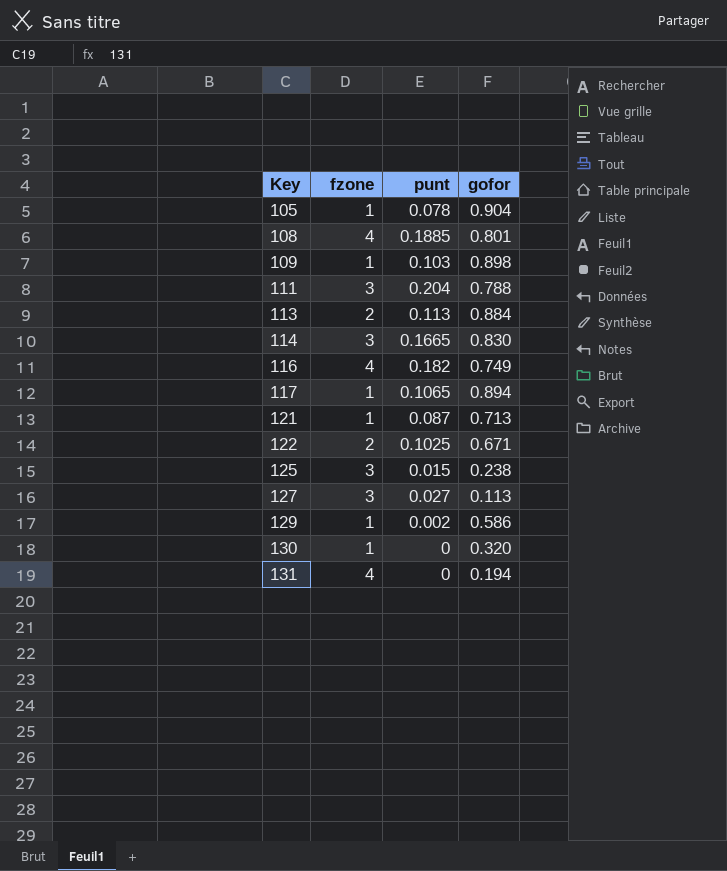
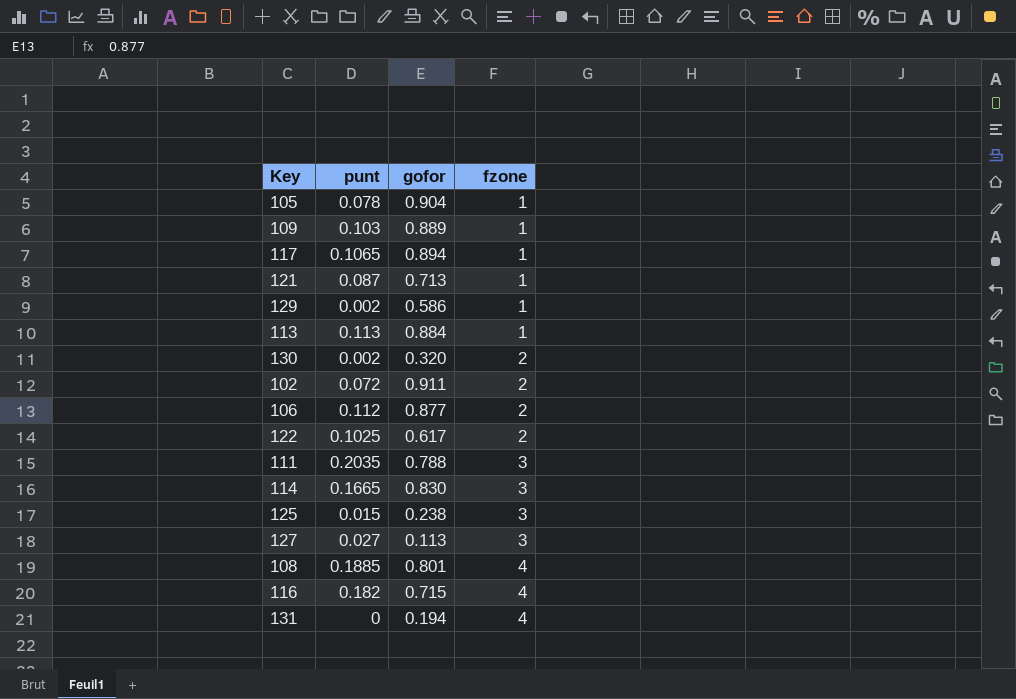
row order: Key ascending -> fzone ascending
column fzone | position: 2 -> 4
109 | gofor: 0.898 -> 0.889
113 | fzone: 2 -> 1
130 | punt: 0 -> 0.002
130 | fzone: 1 -> 2
row 102: none -> 0.072 | 0.911 | 2
row 106: none -> 0.112 | 0.877 | 2
122 | gofor: 0.671 -> 0.617
111 | punt: 0.204 -> 0.2035
116 | gofor: 0.749 -> 0.715

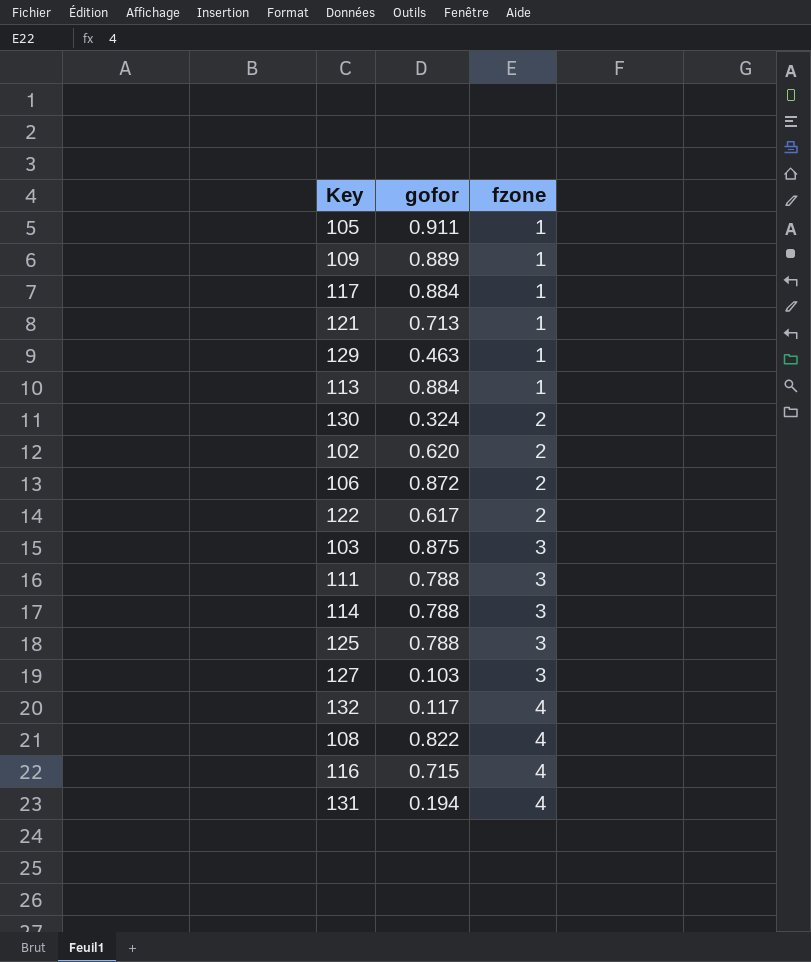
column punt | position: 2 -> none
105 | gofor: 0.904 -> 0.911
117 | gofor: 0.894 -> 0.884
129 | gofor: 0.586 -> 0.463
130 | gofor: 0.320 -> 0.324
102 | gofor: 0.911 -> 0.620
106 | gofor: 0.877 -> 0.872
row 103: none -> 0.875 | 3
114 | gofor: 0.830 -> 0.788
125 | gofor: 0.238 -> 0.788
127 | gofor: 0.113 -> 0.103
row 132: none -> 0.117 | 4
108 | gofor: 0.801 -> 0.822

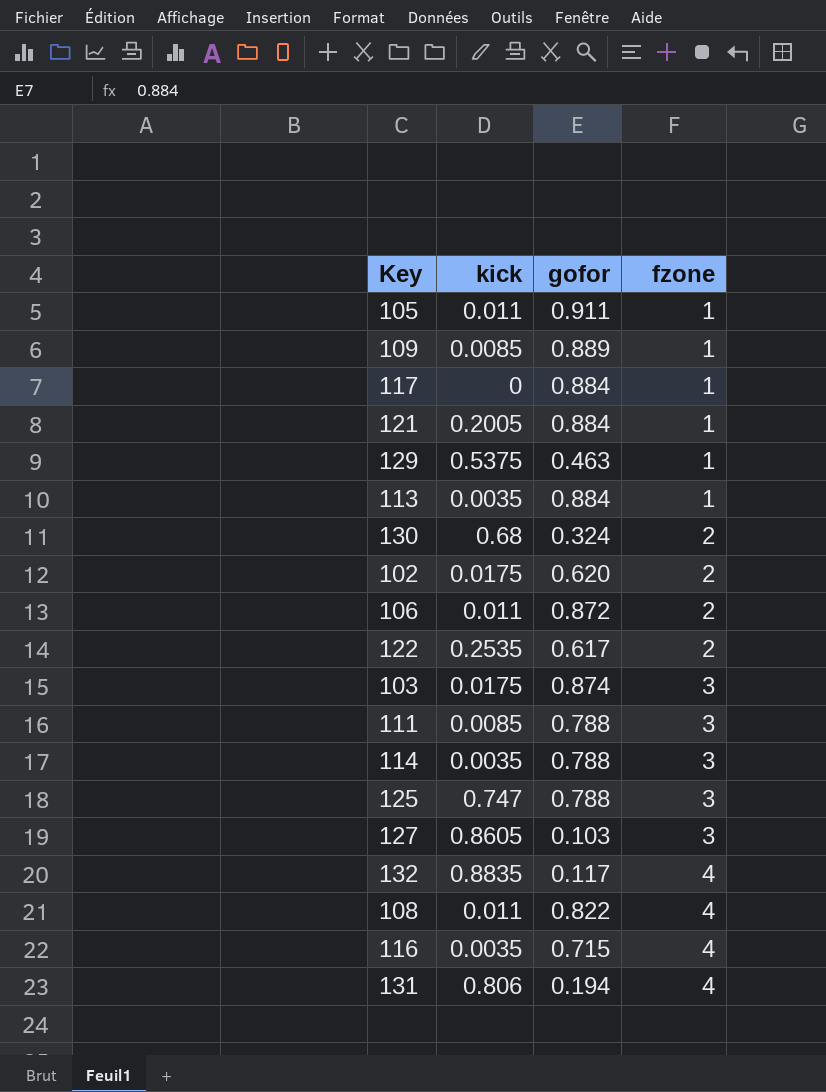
column kick | position: none -> 2
121 | gofor: 0.713 -> 0.884
103 | gofor: 0.875 -> 0.874

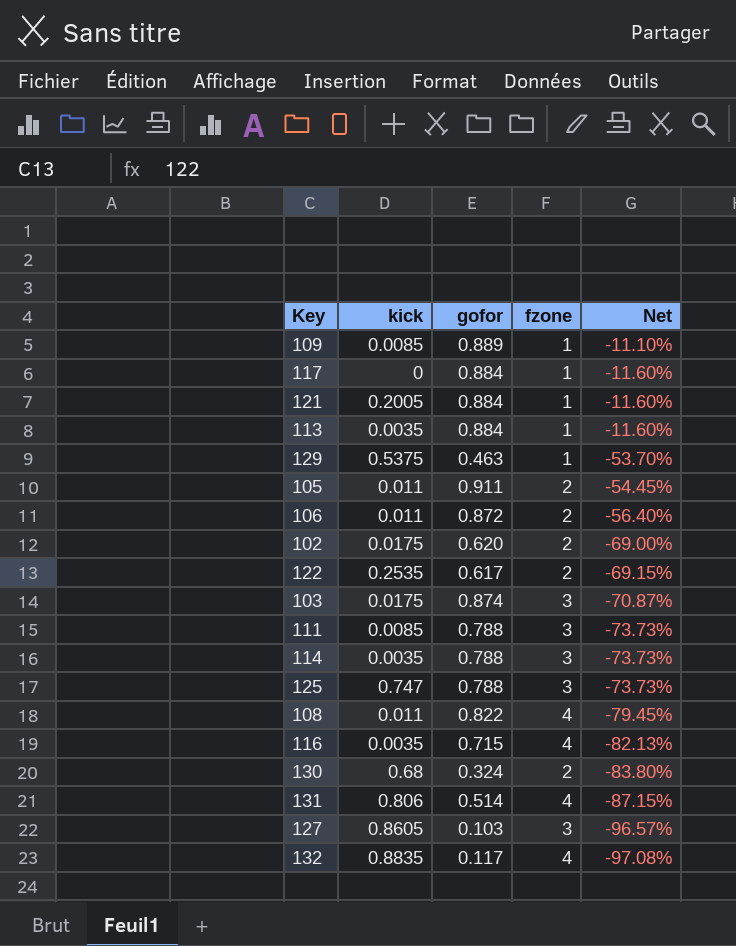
row order: fzone ascending -> Net descending
column Net | formula: none -> ([gofor] - [fzone]) / [fzone]
105 | fzone: 1 -> 2
131 | gofor: 0.194 -> 0.514

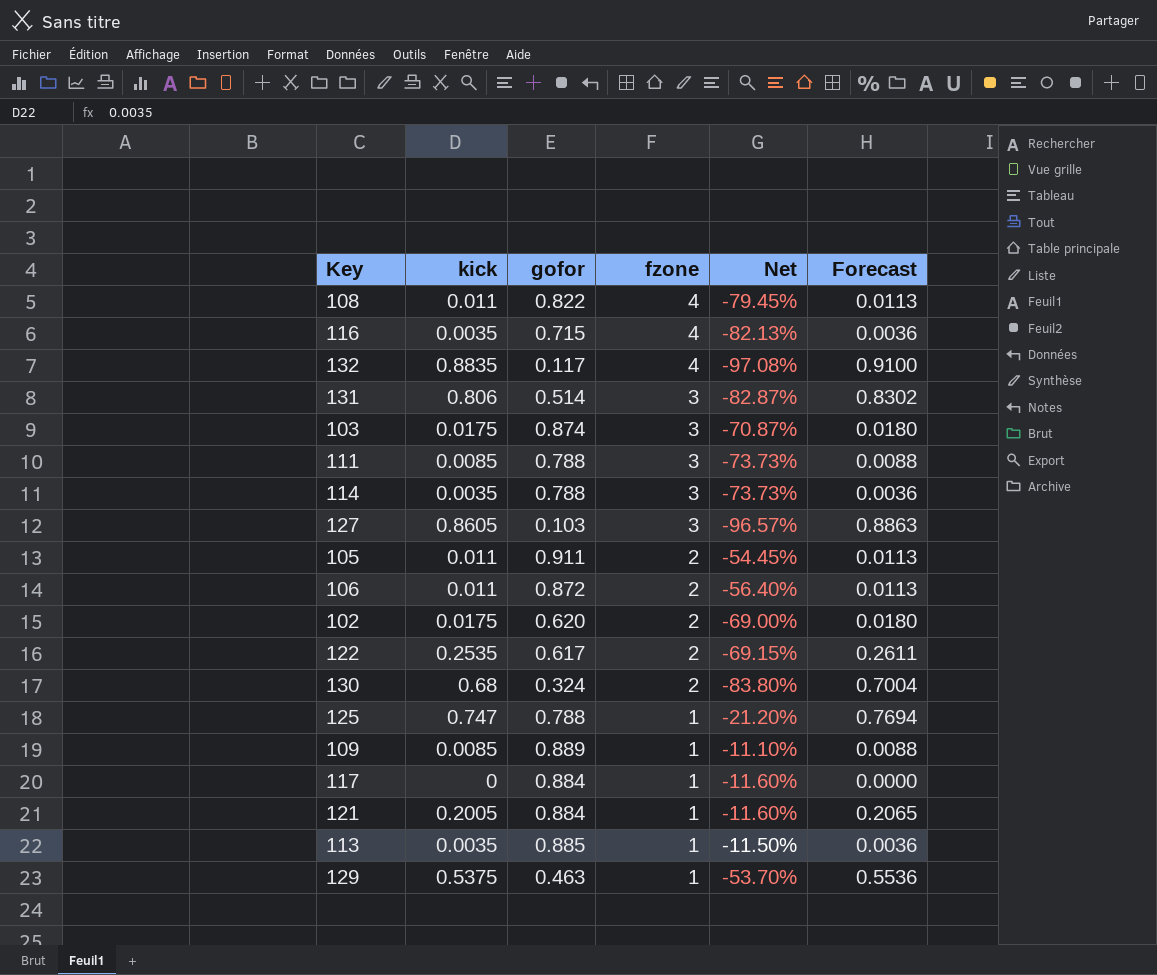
row order: Net descending -> fzone descending
column Forecast | formula: none -> [kick] * 1.03
131 | fzone: 4 -> 3
131 | Net: -87.15% -> -82.87%
125 | fzone: 3 -> 1
125 | Net: -73.73% -> -21.20%
113 | gofor: 0.884 -> 0.885
113 | Net: -11.60% -> -11.50%

